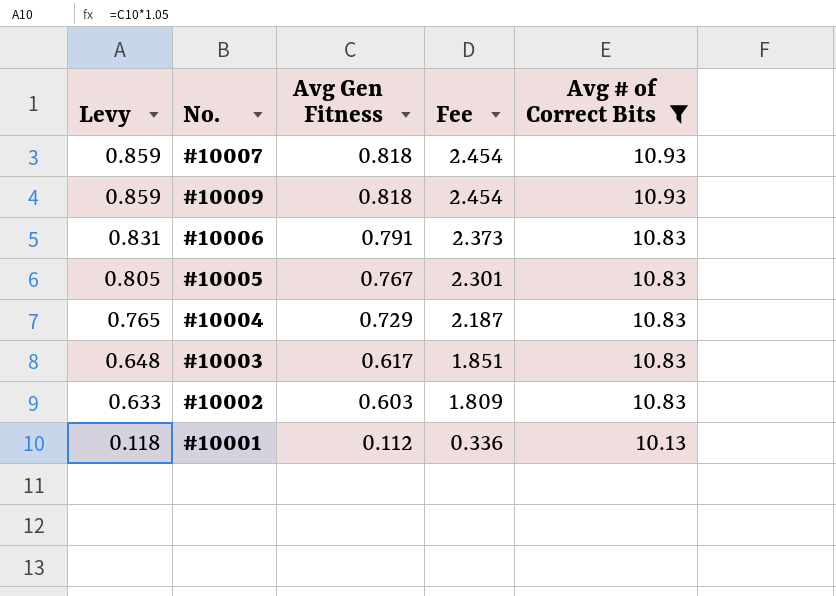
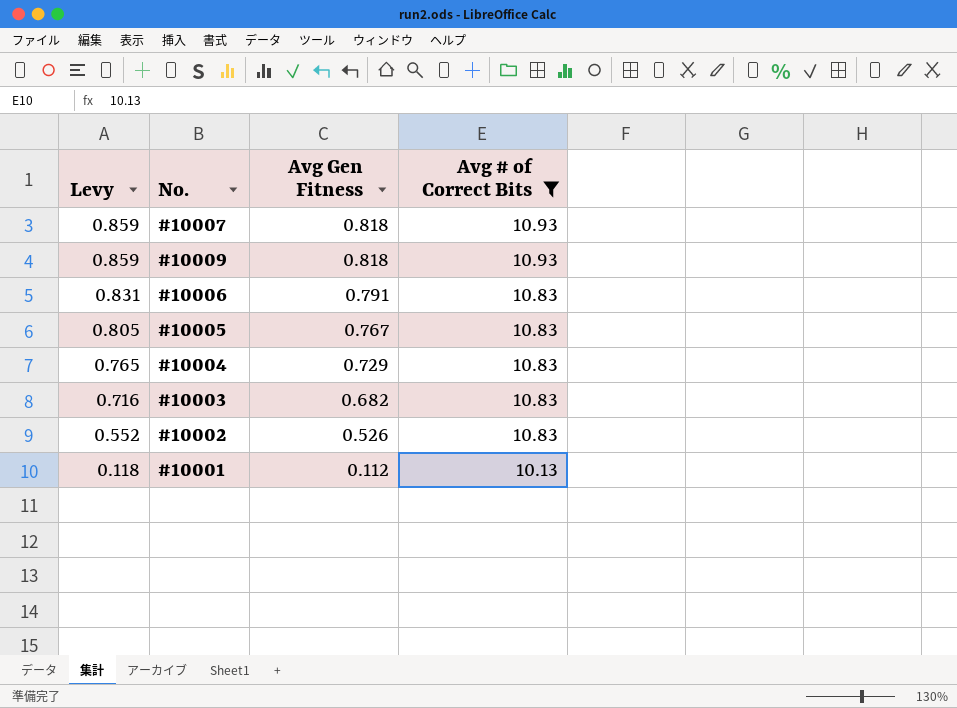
column Fee | formula: [Avg Gen Fitness] * 3 -> none
#10003 | Levy: 0.648 -> 0.716
#10003 | Avg Gen Fitness: 0.617 -> 0.682
#10002 | Levy: 0.633 -> 0.552
#10002 | Avg Gen Fitness: 0.603 -> 0.526

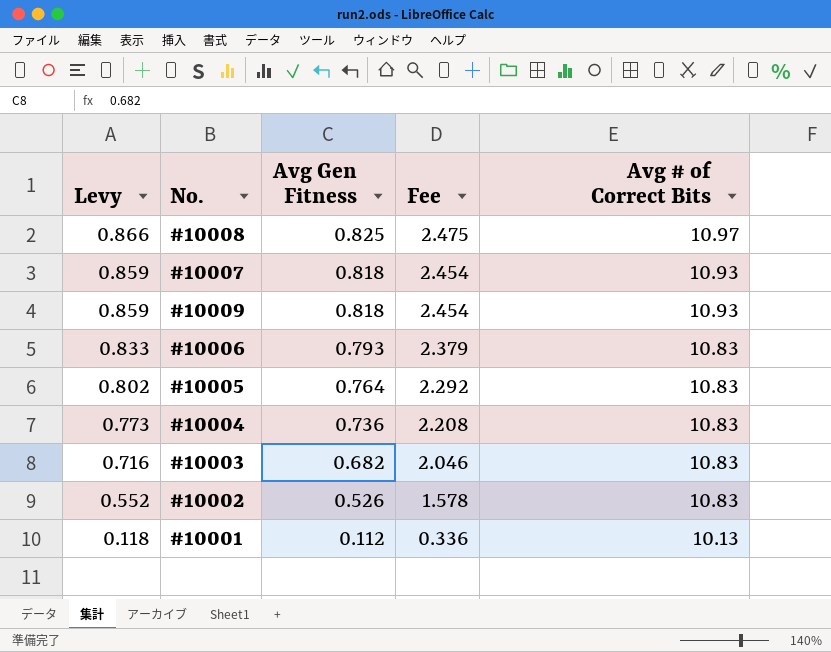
filter: Avg # of Correct Bits != 10.97 -> none
column Fee | formula: none -> [Avg Gen Fitness] * 3
#10006 | Levy: 0.831 -> 0.833
#10006 | Avg Gen Fitness: 0.791 -> 0.793
#10005 | Levy: 0.805 -> 0.802
#10005 | Avg Gen Fitness: 0.767 -> 0.764
#10004 | Levy: 0.765 -> 0.773
#10004 | Avg Gen Fitness: 0.729 -> 0.736

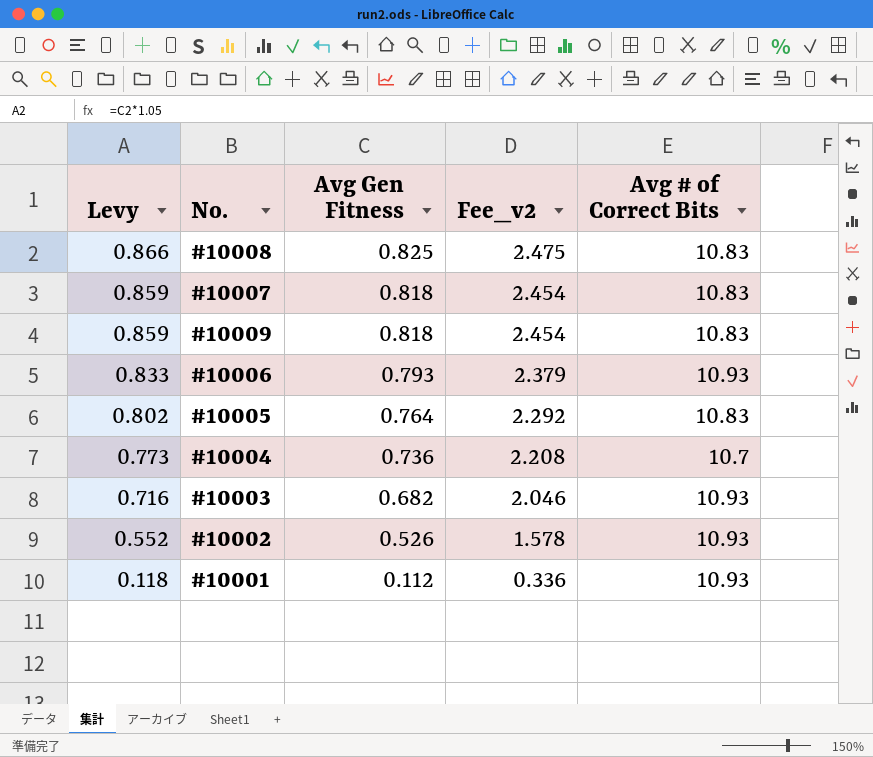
column name: Fee -> Fee_v2
#10008 | Avg # of Correct Bits: 10.97 -> 10.83
#10007 | Avg # of Correct Bits: 10.93 -> 10.83
#10009 | Avg # of Correct Bits: 10.93 -> 10.83
#10006 | Avg # of Correct Bits: 10.83 -> 10.93
#10004 | Avg # of Correct Bits: 10.83 -> 10.7
#10003 | Avg # of Correct Bits: 10.83 -> 10.93
#10002 | Avg # of Correct Bits: 10.83 -> 10.93
#10001 | Avg # of Correct Bits: 10.13 -> 10.93

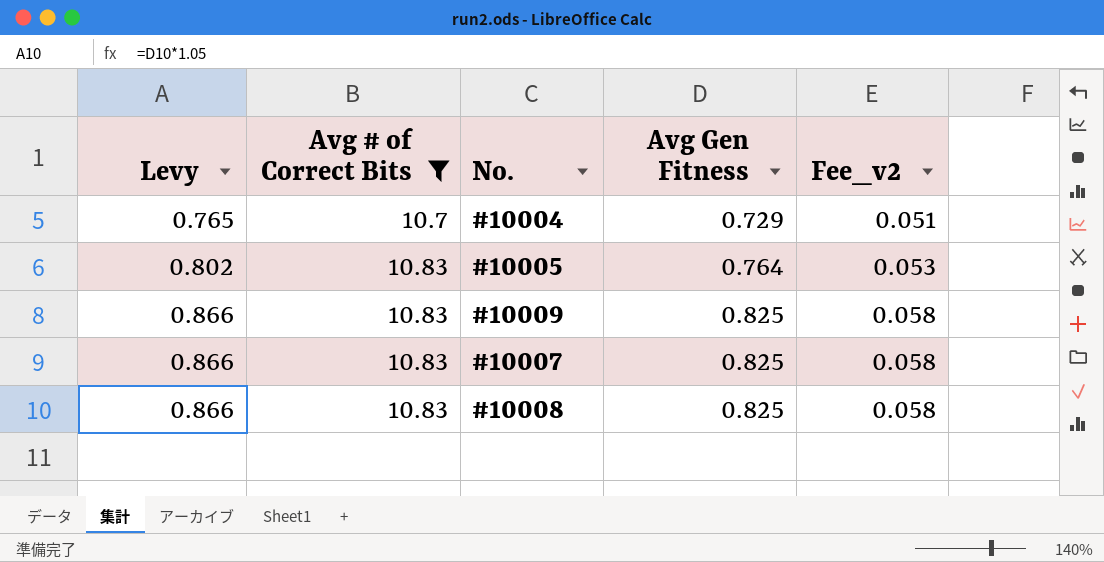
filter: none -> Avg # of Correct Bits != 10.93
row order: Levy descending -> Levy ascending
column Avg # of Correct Bits | position: 5 -> 2
column Fee_v2 | formula: [Avg Gen Fitness] * 3 -> [Avg Gen Fitness] * 0.07
#10004 | Levy: 0.773 -> 0.765
#10004 | Avg Gen Fitness: 0.736 -> 0.729
#10009 | Levy: 0.859 -> 0.866
#10009 | Avg Gen Fitness: 0.818 -> 0.825
#10007 | Levy: 0.859 -> 0.866
#10007 | Avg Gen Fitness: 0.818 -> 0.825

